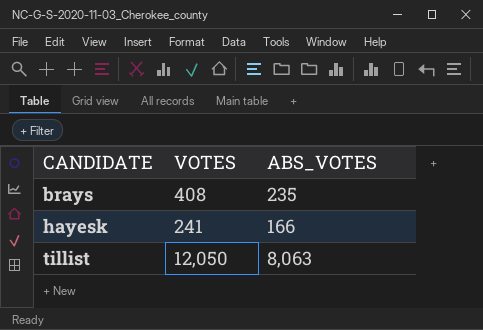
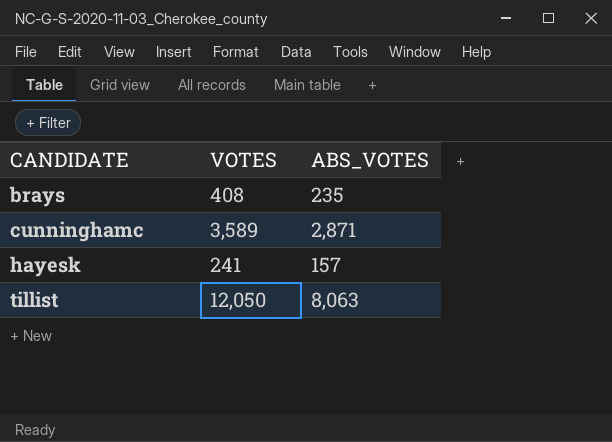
row cunninghamc: none -> 3,589 | 2,871
hayesk | ABS_VOTES: 166 -> 157

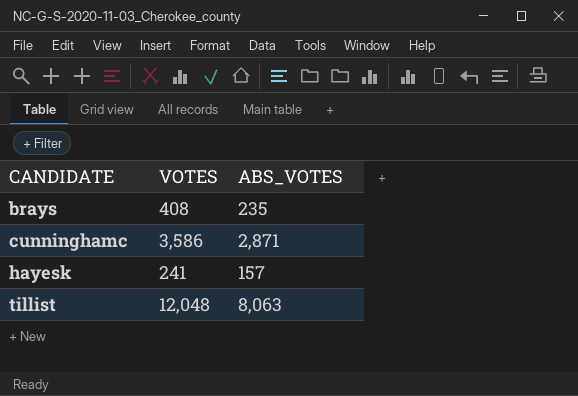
cunninghamc | VOTES: 3,589 -> 3,586
tillist | VOTES: 12,050 -> 12,048

